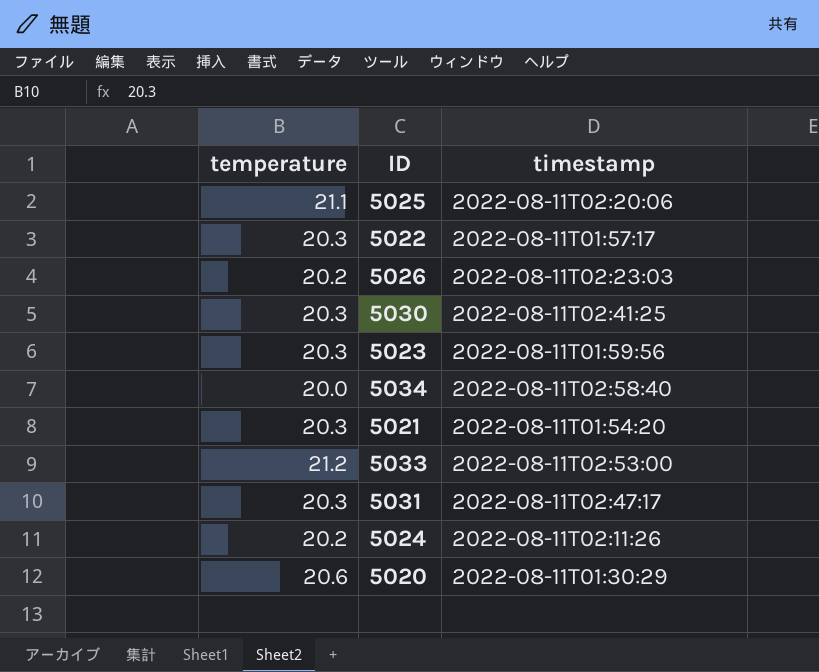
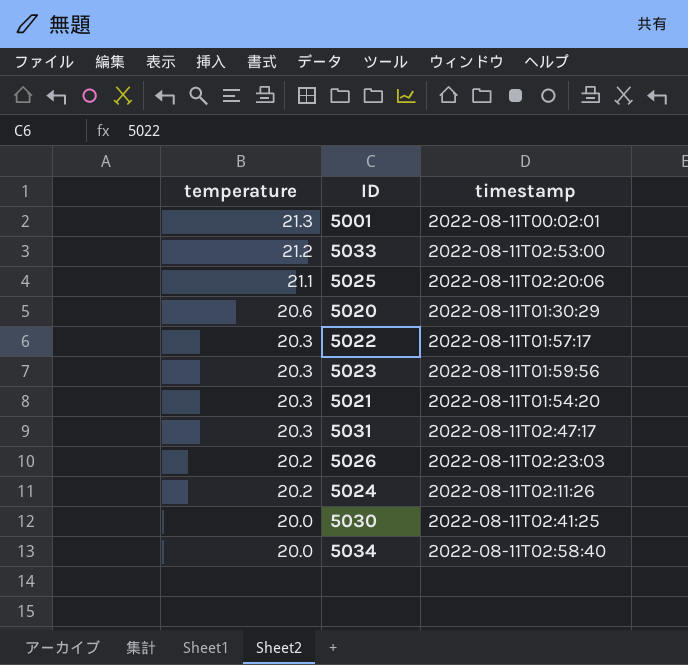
row order: none -> temperature descending
row 5001: none -> 21.3 | 2022-08-11T00:02:01
5030 | temperature: 20.3 -> 20.0

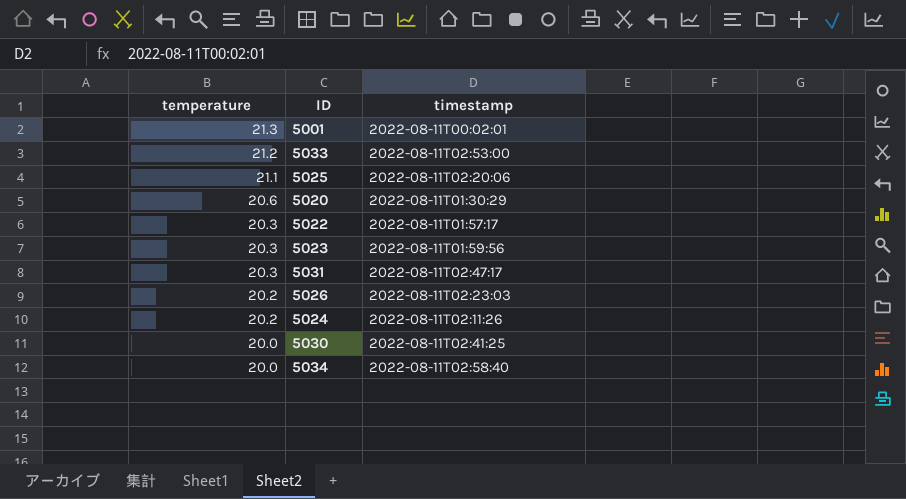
row 5021: 20.3 | 2022-08-11T01:54:20 -> none

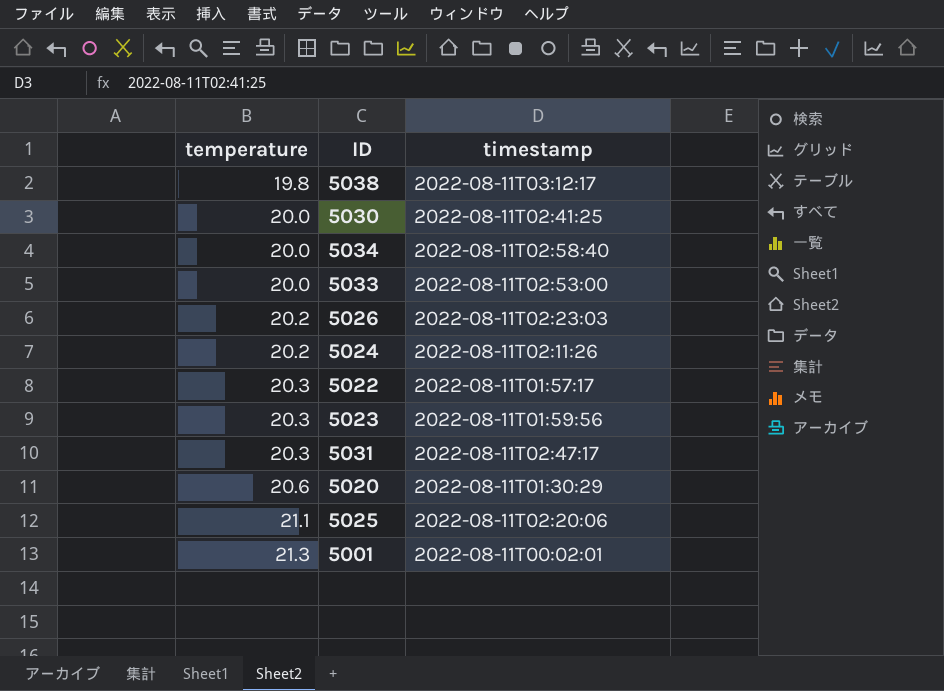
row order: temperature descending -> temperature ascending
row 5038: none -> 19.8 | 2022-08-11T03:12:17
5033 | temperature: 21.2 -> 20.0

